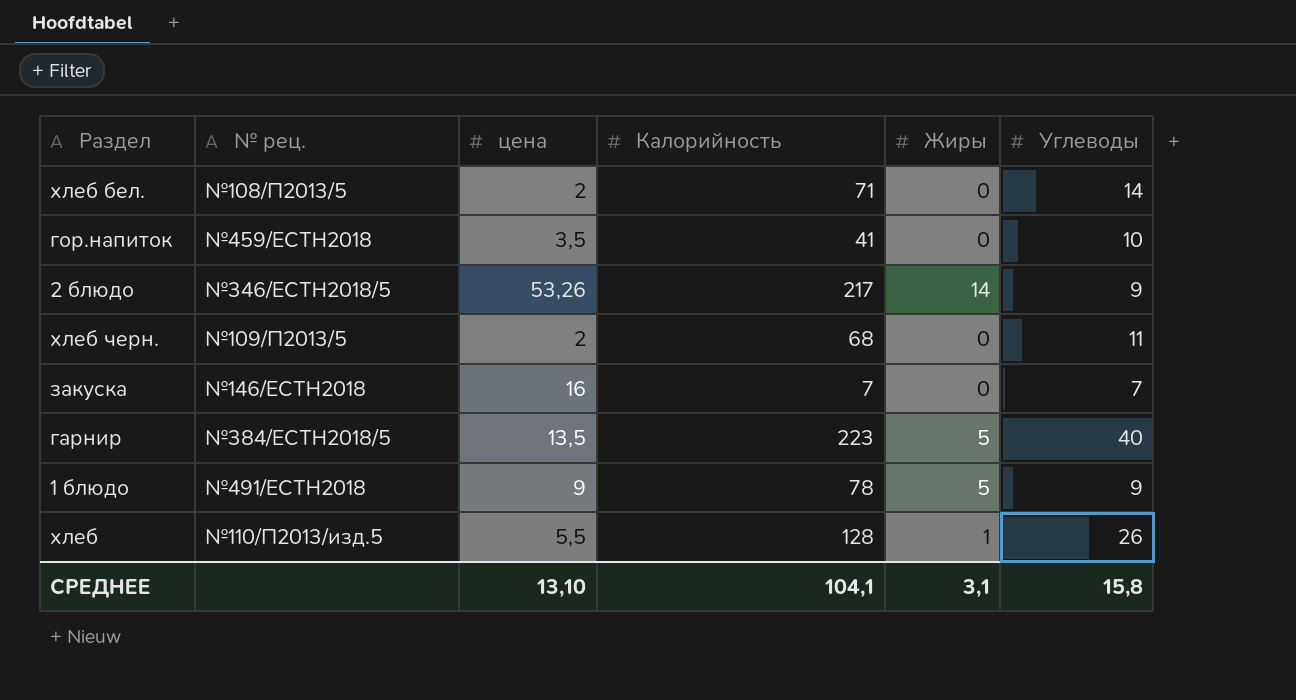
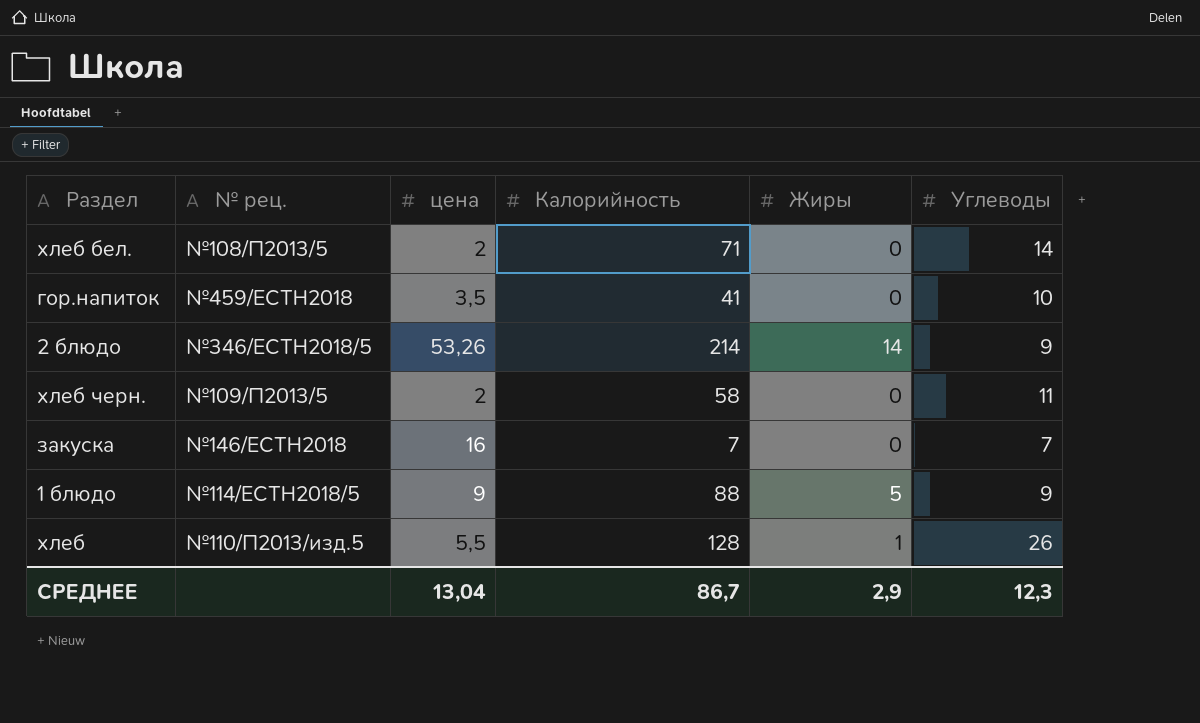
row гарнир: №384/ЕСТН2018/5 | 13,5 | 223 | 5 | 40 -> none
2 блюдо | Калорийность: 217 -> 214
хлеб черн. | Калорийность: 68 -> 58
1 блюдо | № рец.: №491/ЕСТН2018 -> №114/ЕСТН2018/5
1 блюдо | Калорийность: 78 -> 88
СРЕДНЕЕ | цена: 13,10 -> 13,04
СРЕДНЕЕ | Калорийность: 104,1 -> 86,7
СРЕДНЕЕ | Жиры: 3,1 -> 2,9
СРЕДНЕЕ | Углеводы: 15,8 -> 12,3

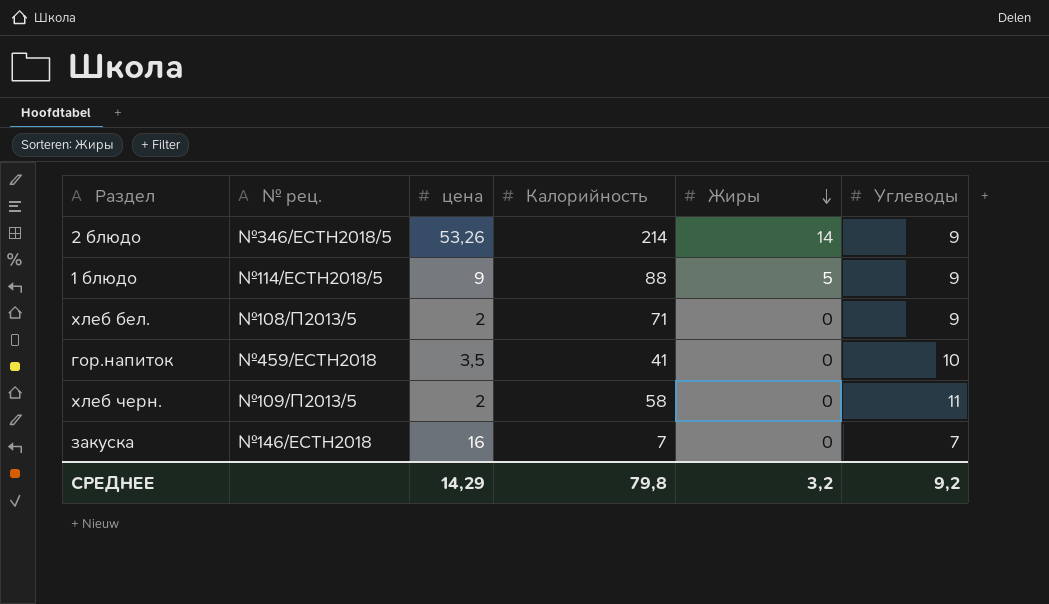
row order: none -> Жиры descending
row хлеб: №110/П2013/изд.5 | 5,5 | 128 | 1 | 26 -> none
хлеб бел. | Углеводы: 14 -> 9
СРЕДНЕЕ | цена: 13,04 -> 14,29
СРЕДНЕЕ | Калорийность: 86,7 -> 79,8
СРЕДНЕЕ | Жиры: 2,9 -> 3,2
СРЕДНЕЕ | Углеводы: 12,3 -> 9,2

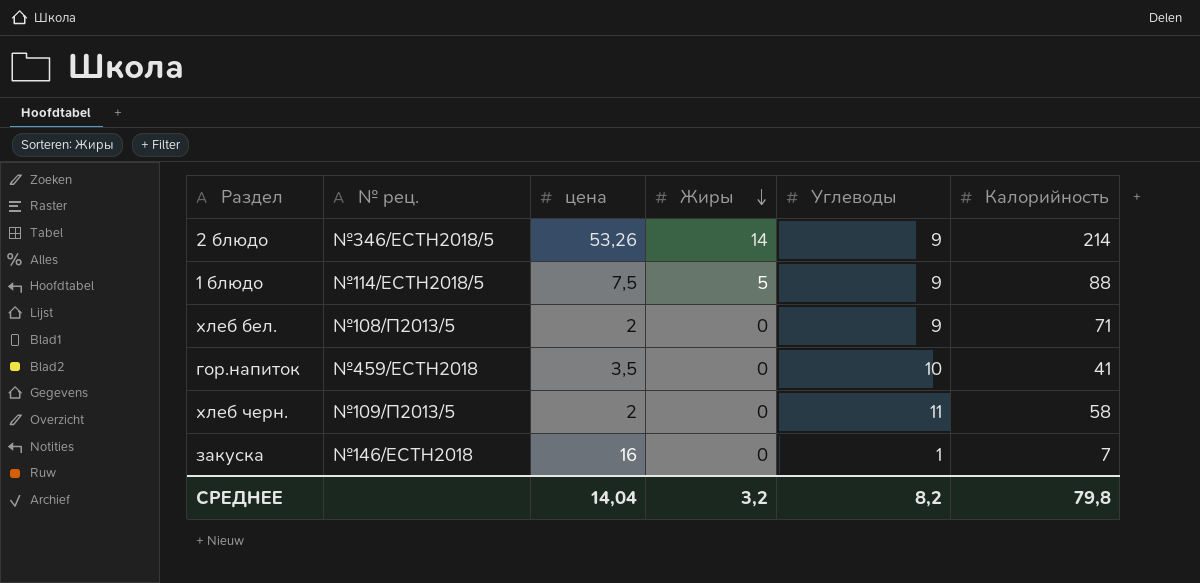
column Калорийность | position: 4 -> 6
1 блюдо | цена: 9 -> 7,5
закуска | Углеводы: 7 -> 1
СРЕДНЕЕ | цена: 14,29 -> 14,04
СРЕДНЕЕ | Углеводы: 9,2 -> 8,2

